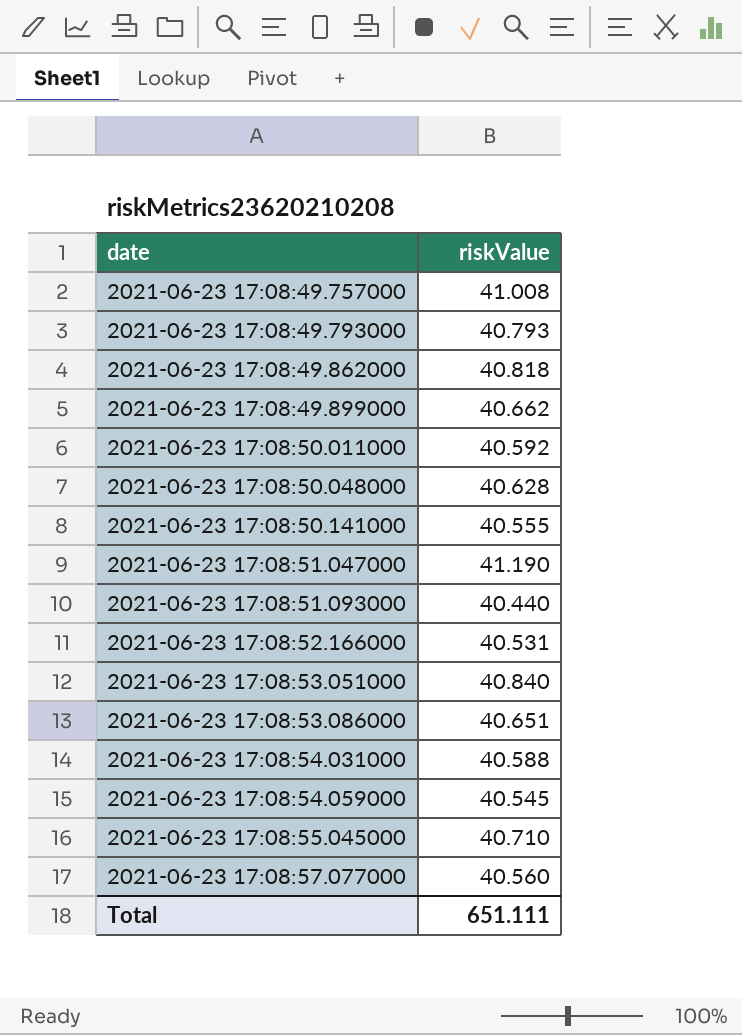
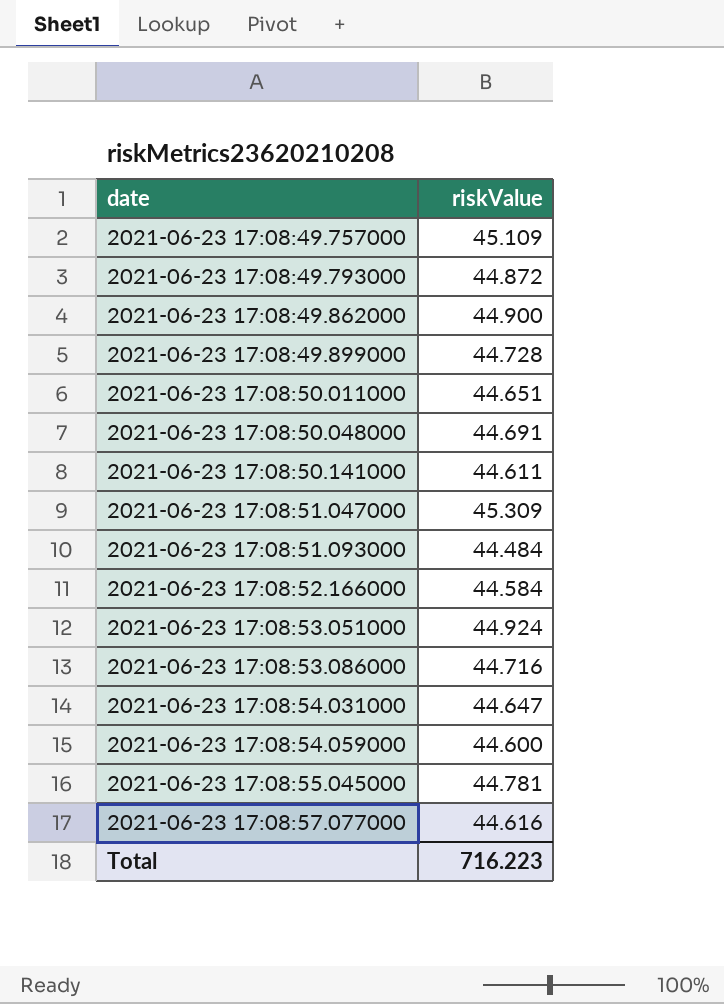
2021-06-23 17:08:49.757000 | riskValue: 41.008 -> 45.109
2021-06-23 17:08:49.793000 | riskValue: 40.793 -> 44.872
2021-06-23 17:08:49.862000 | riskValue: 40.818 -> 44.900
2021-06-23 17:08:49.899000 | riskValue: 40.662 -> 44.728
2021-06-23 17:08:50.011000 | riskValue: 40.592 -> 44.651
2021-06-23 17:08:50.048000 | riskValue: 40.628 -> 44.691
2021-06-23 17:08:50.141000 | riskValue: 40.555 -> 44.611
2021-06-23 17:08:51.047000 | riskValue: 41.190 -> 45.309
2021-06-23 17:08:51.093000 | riskValue: 40.440 -> 44.484
2021-06-23 17:08:52.166000 | riskValue: 40.531 -> 44.584
2021-06-23 17:08:53.051000 | riskValue: 40.840 -> 44.924
2021-06-23 17:08:53.086000 | riskValue: 40.651 -> 44.716
2021-06-23 17:08:54.031000 | riskValue: 40.588 -> 44.647
2021-06-23 17:08:54.059000 | riskValue: 40.545 -> 44.600
2021-06-23 17:08:55.045000 | riskValue: 40.710 -> 44.781
2021-06-23 17:08:57.077000 | riskValue: 40.560 -> 44.616
Total | riskValue: 651.111 -> 716.223

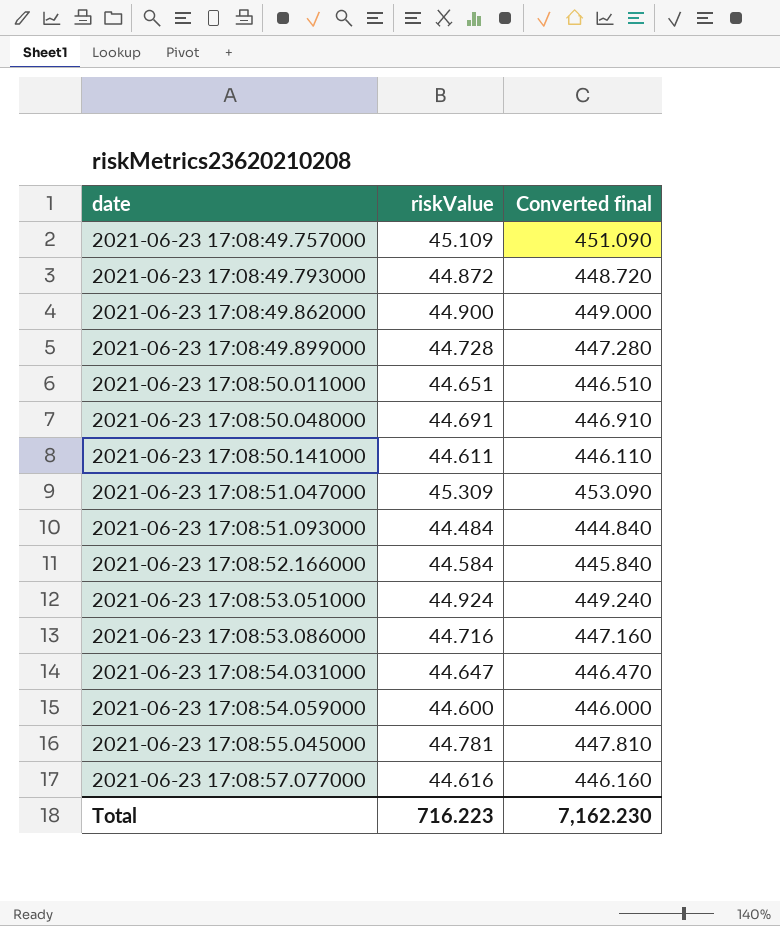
column Converted final | formula: none -> [riskValue] * 10

